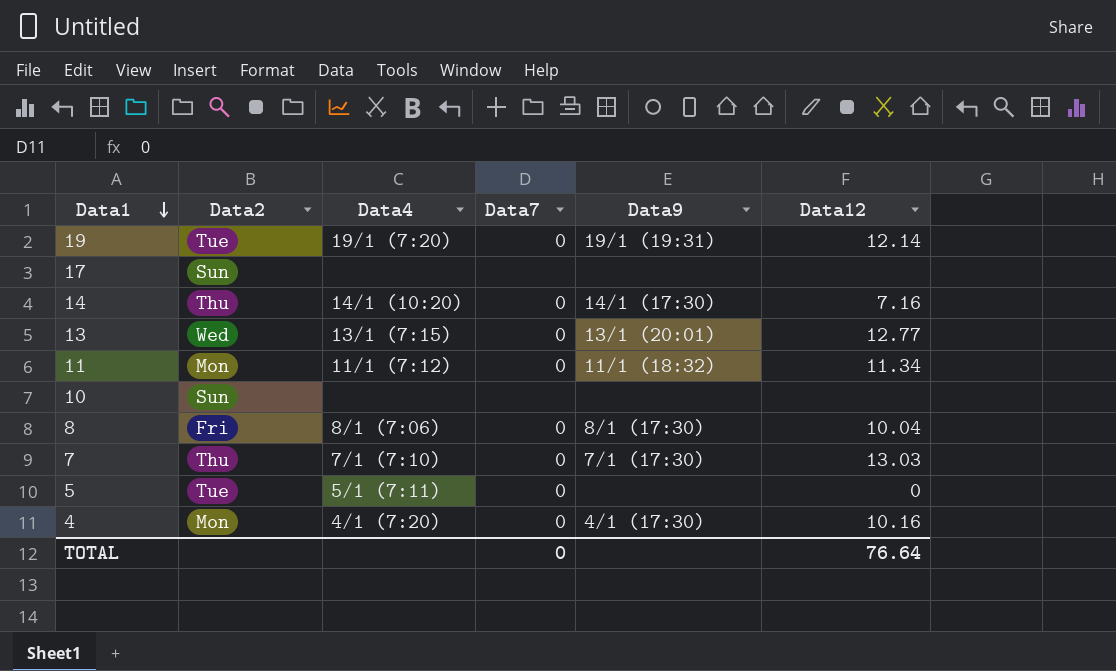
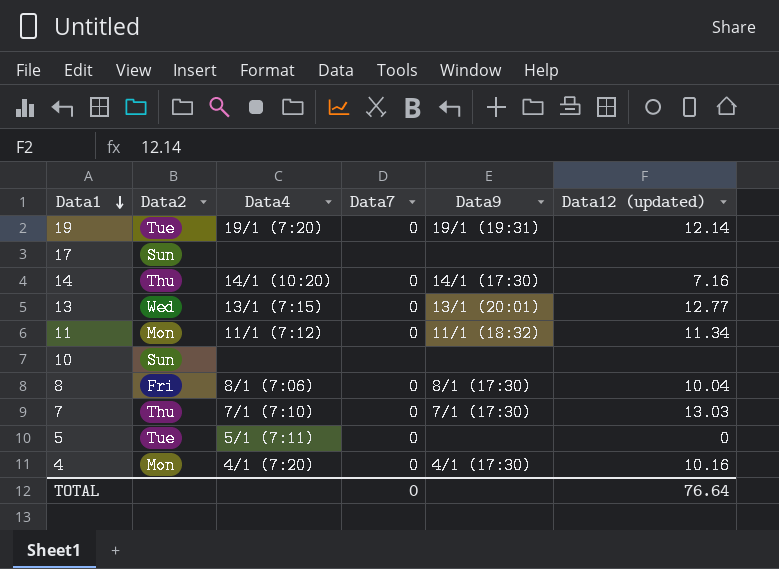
column name: Data12 -> Data12 (updated)

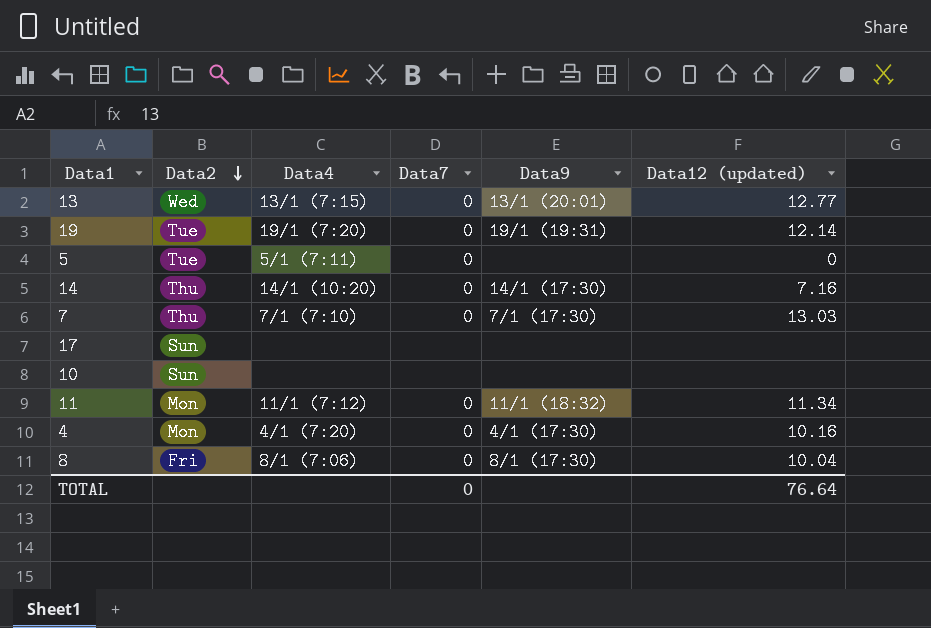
row order: Data1 descending -> Data2 descending

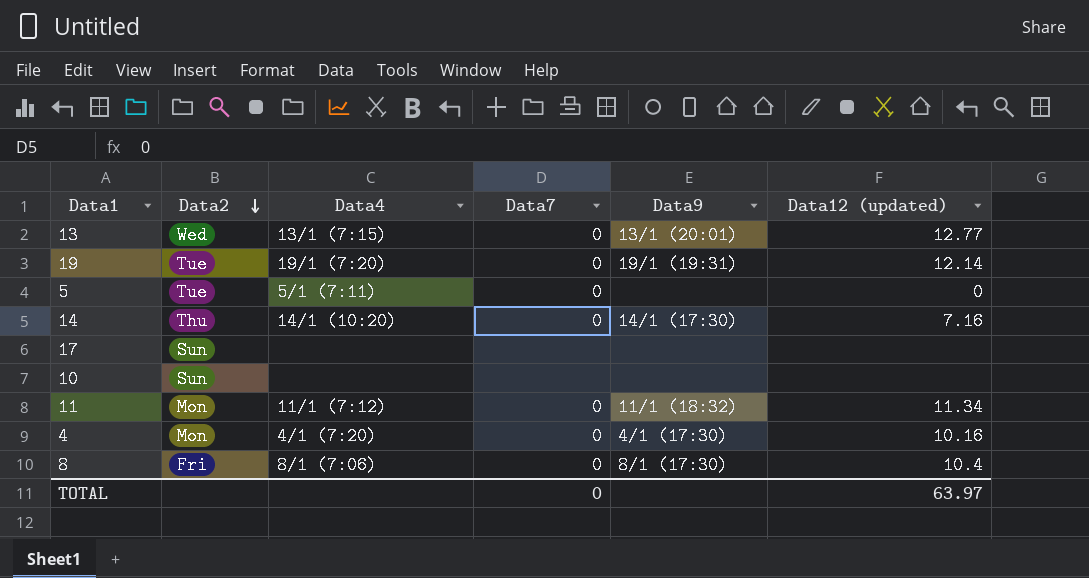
row 7: Thu | 7/1 (7:10) | 0 | 7/1 (17:30) | 13.03 -> none
8 | Data12 (updated): 10.04 -> 10.4
TOTAL | Data12 (updated): 76.64 -> 63.97

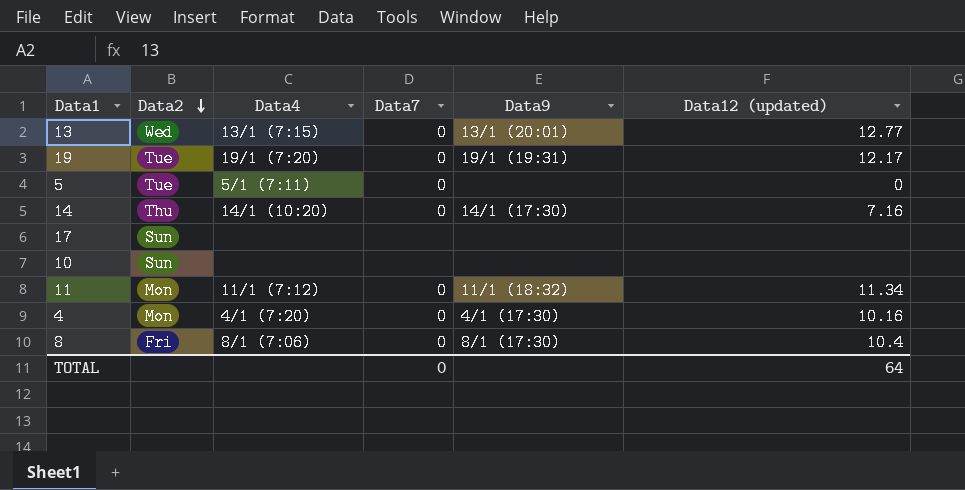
19 | Data12 (updated): 12.14 -> 12.17
TOTAL | Data12 (updated): 63.97 -> 64

